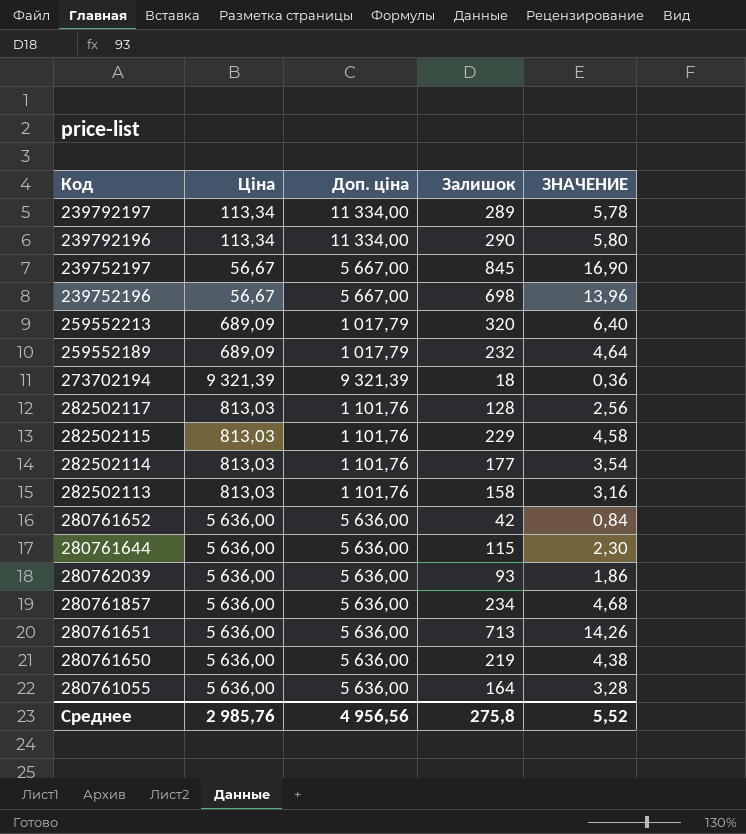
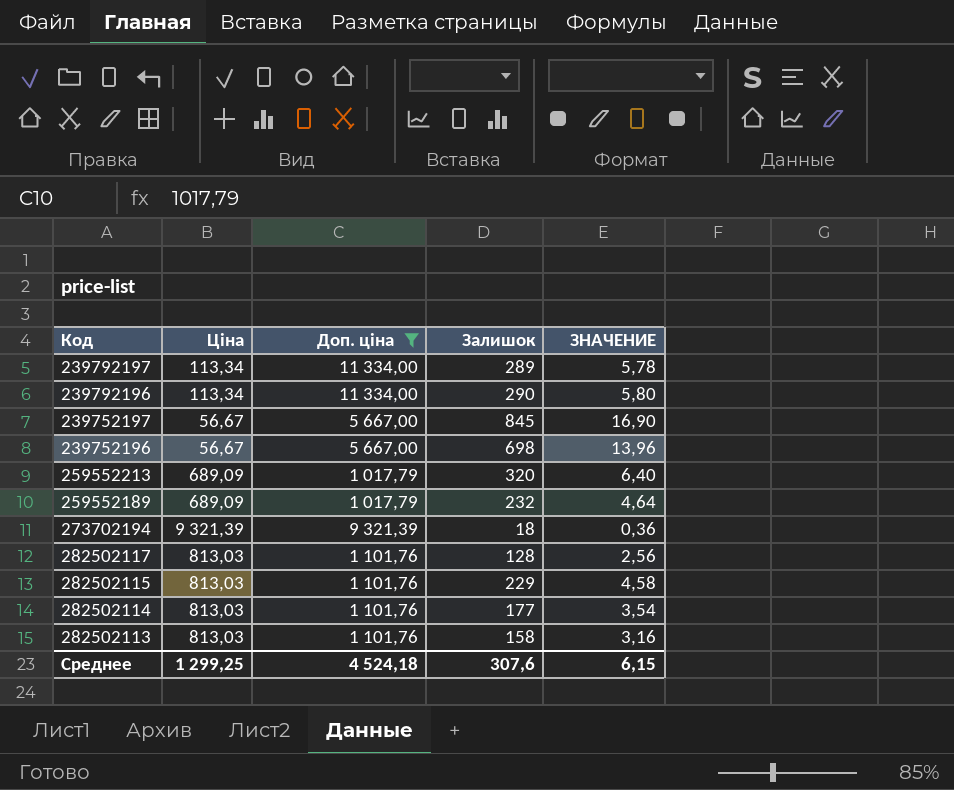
filter: none -> Доп. ціна != 5 636,00
Среднее | Ціна: 2 985,76 -> 1 299,25
Среднее | Доп. ціна: 4 956,56 -> 4 524,18
Среднее | Залишок: 275,8 -> 307,6
Среднее | ЗНАЧЕНИЕ: 5,52 -> 6,15

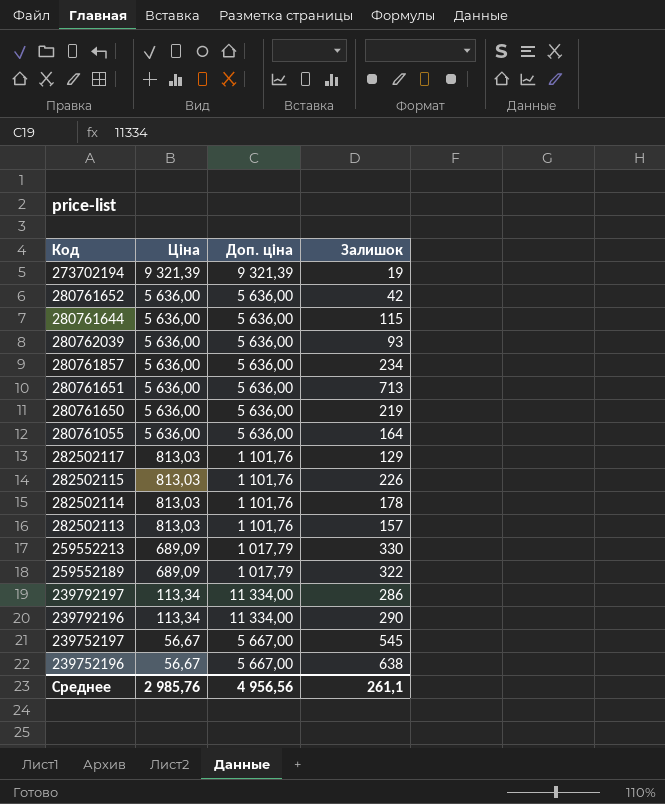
filter: Доп. ціна != 5 636,00 -> none
row order: none -> Ціна descending
column ЗНАЧЕНИЕ | formula: [Залишок] * 0,02 -> none
273702194 | Залишок: 18 -> 19
282502117 | Залишок: 128 -> 129
282502115 | Залишок: 229 -> 226
282502114 | Залишок: 177 -> 178
282502113 | Залишок: 158 -> 157
259552213 | Залишок: 320 -> 330
259552189 | Залишок: 232 -> 322
239792197 | Залишок: 289 -> 286
239752197 | Залишок: 845 -> 545
239752196 | Залишок: 698 -> 638
Среднее | Ціна: 1 299,25 -> 2 985,76
Среднее | Доп. ціна: 4 524,18 -> 4 956,56
Среднее | Залишок: 307,6 -> 261,1

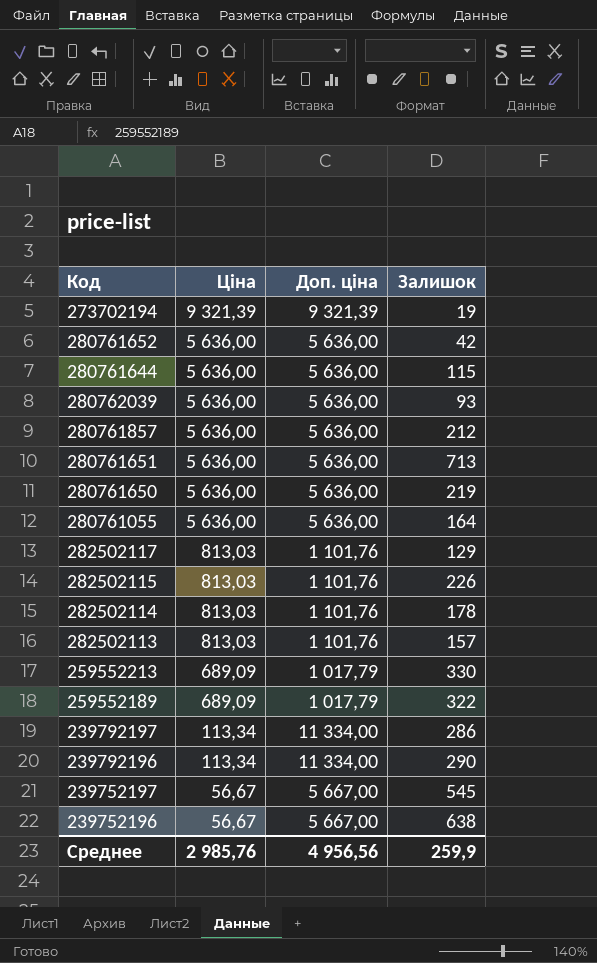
280761857 | Залишок: 234 -> 212
Среднее | Залишок: 261,1 -> 259,9

